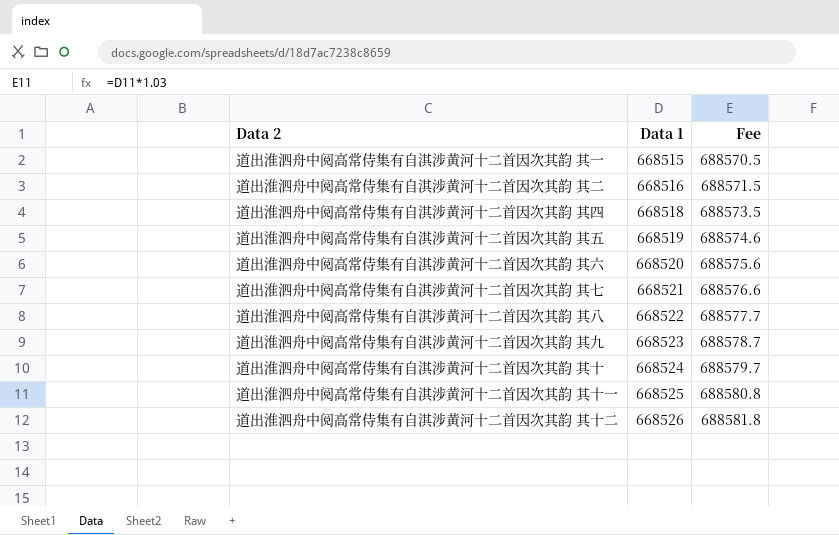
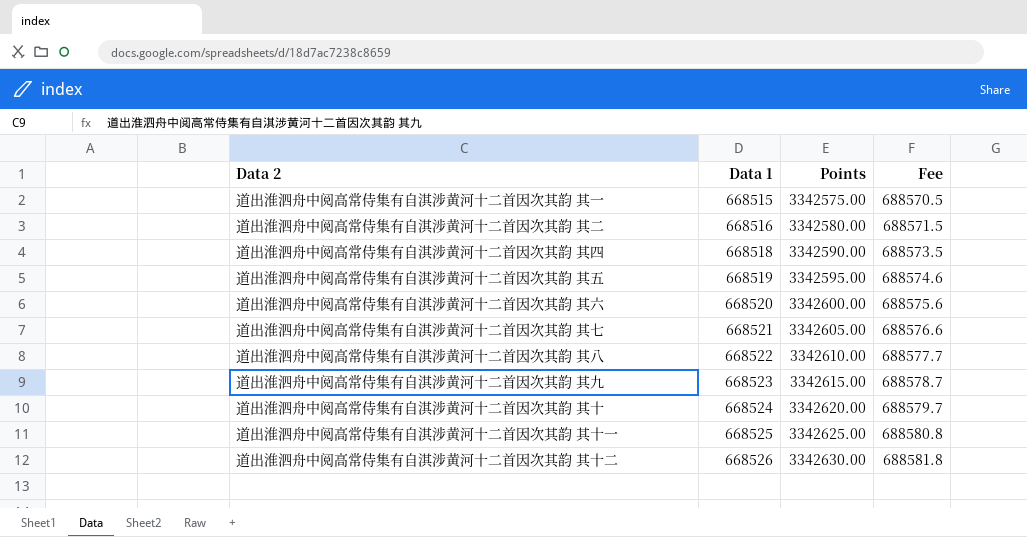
column Points | formula: none -> [Data 1] * 5

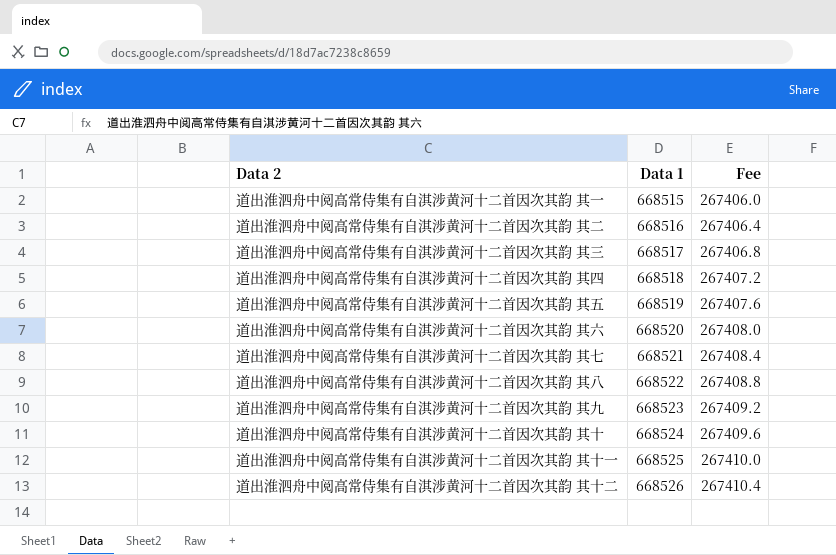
column Points | formula: [Data 1] * 5 -> none
column Fee | formula: [Data 1] * 1.03 -> [Data 1] * 0.4
row 道出淮泗舟中阅高常侍集有自淇涉黄河十二首因次其韵 其三: none -> 668517 | 267406.8

